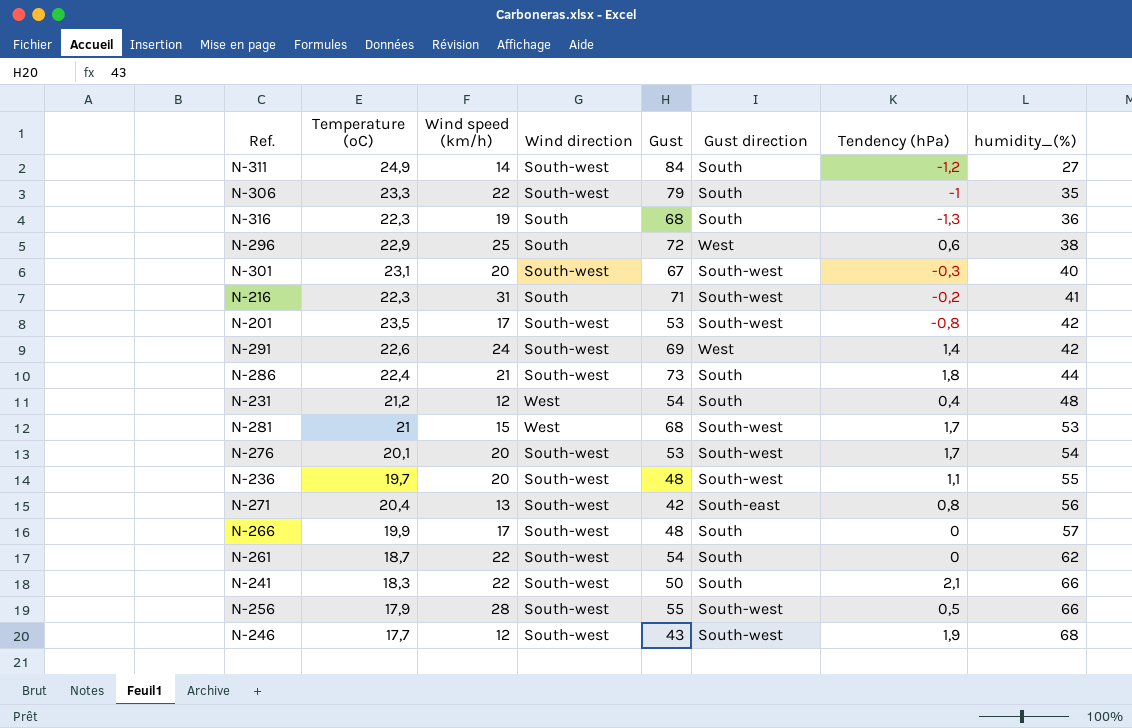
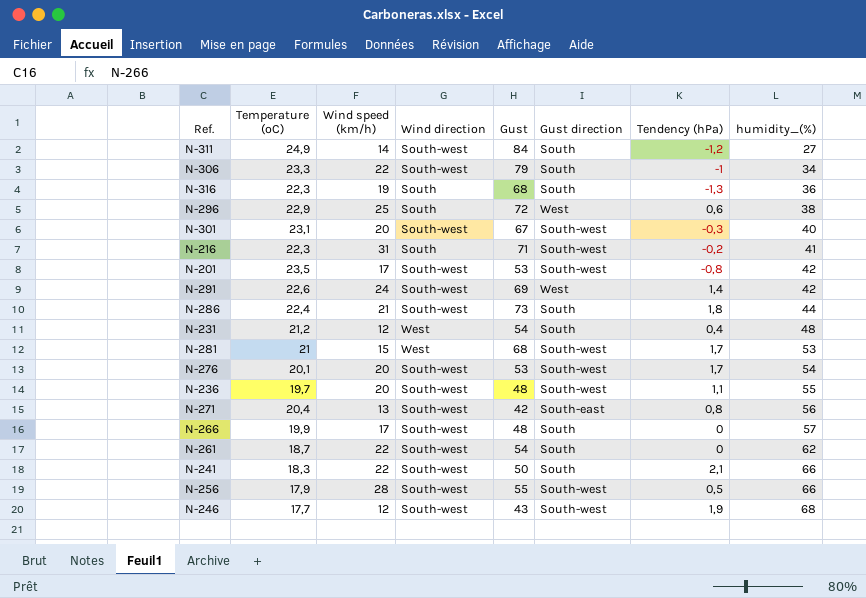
N-306 | humidity_(%): 35 -> 34

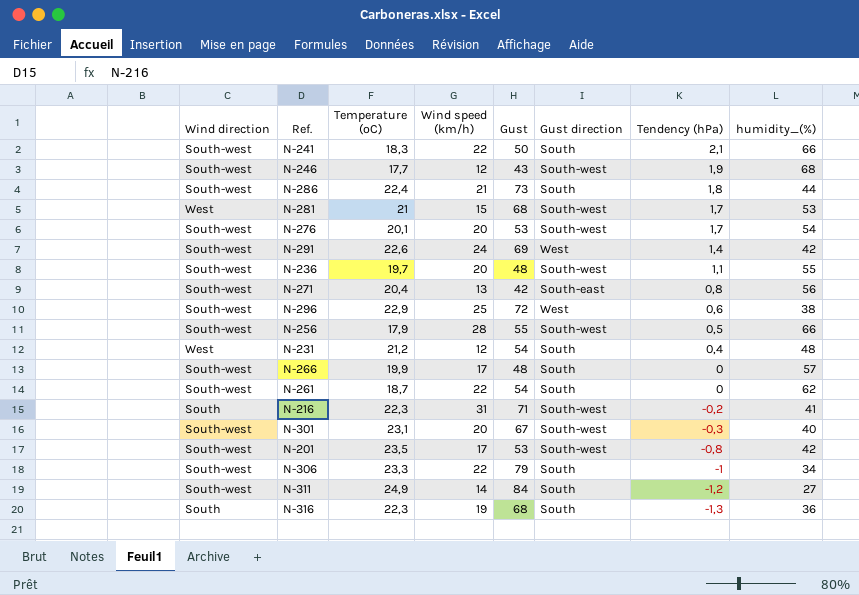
row order: humidity_(%) ascending -> Tendency (hPa) descending
column Wind direction | position: 4 -> 1
N-296 | Wind direction: South -> South-west

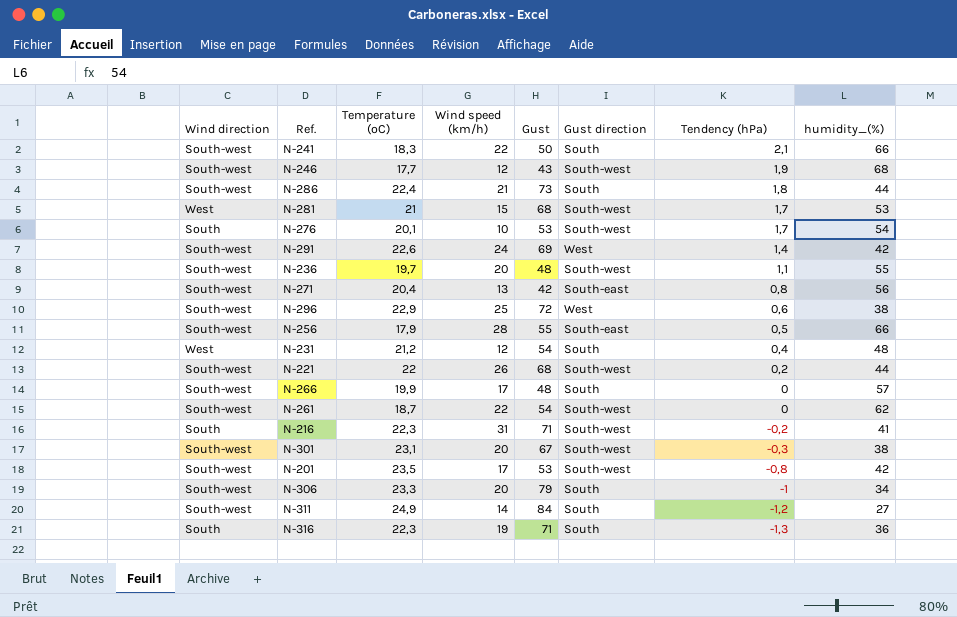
N-276 | Wind direction: South-west -> South
N-276 | Wind speed (km/h): 20 -> 10
N-256 | Gust direction: South-west -> South-east
row N-221: none -> South-west | 22 | 26 | 68 | South-west | 0,2 | 44
N-261 | Gust direction: South -> South-west
N-301 | humidity_(%): 40 -> 38
N-306 | Wind speed (km/h): 22 -> 20
N-316 | Gust: 68 -> 71

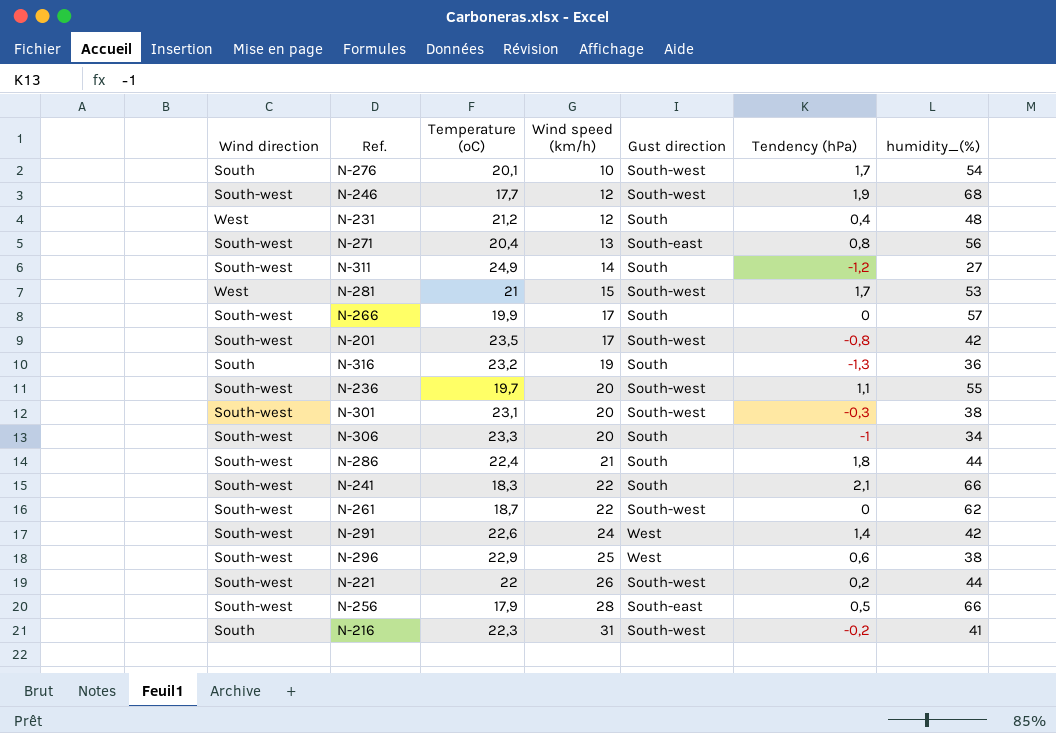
row order: Tendency (hPa) descending -> Wind speed (km/h) ascending
column Gust | position: 5 -> none
N-316 | Temperature (ºC): 22,3 -> 23,2

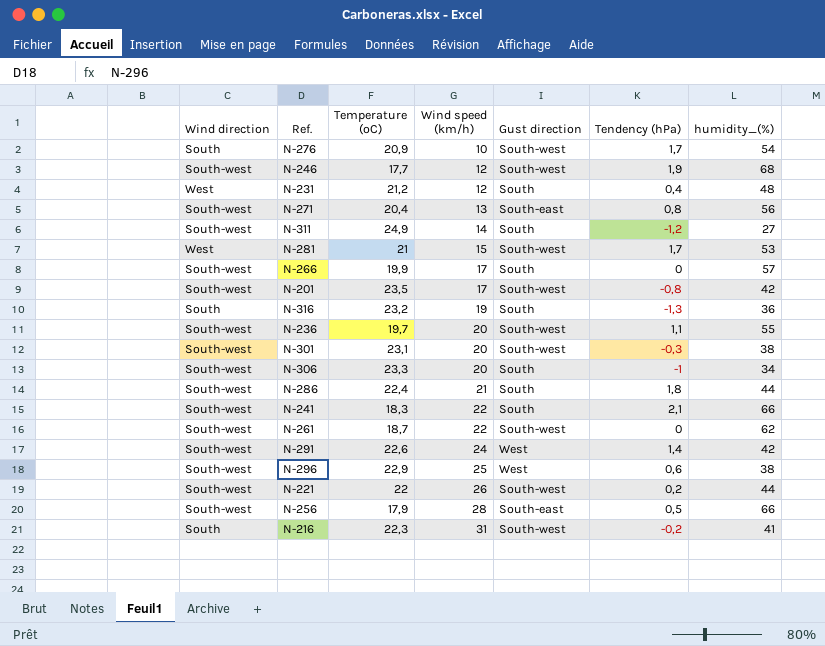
N-276 | Temperature (ºC): 20,1 -> 20,9

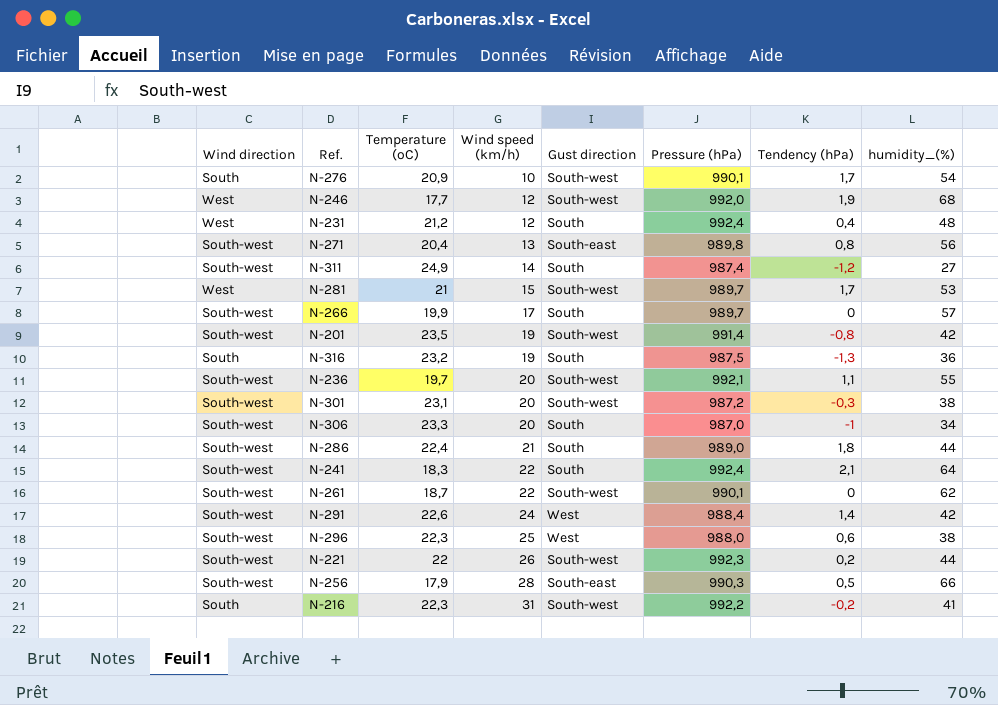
column Pressure (hPa) | position: none -> 6
N-246 | Wind direction: South-west -> West
N-201 | Wind speed (km/h): 17 -> 19
N-241 | humidity_(%): 66 -> 64
N-296 | Temperature (ºC): 22,9 -> 22,3

